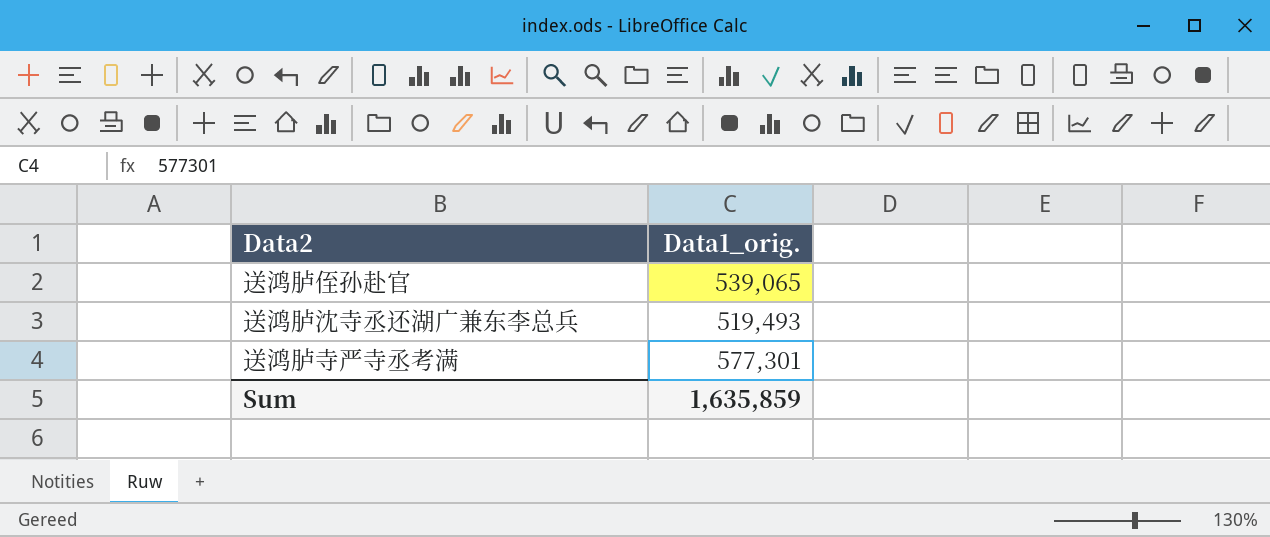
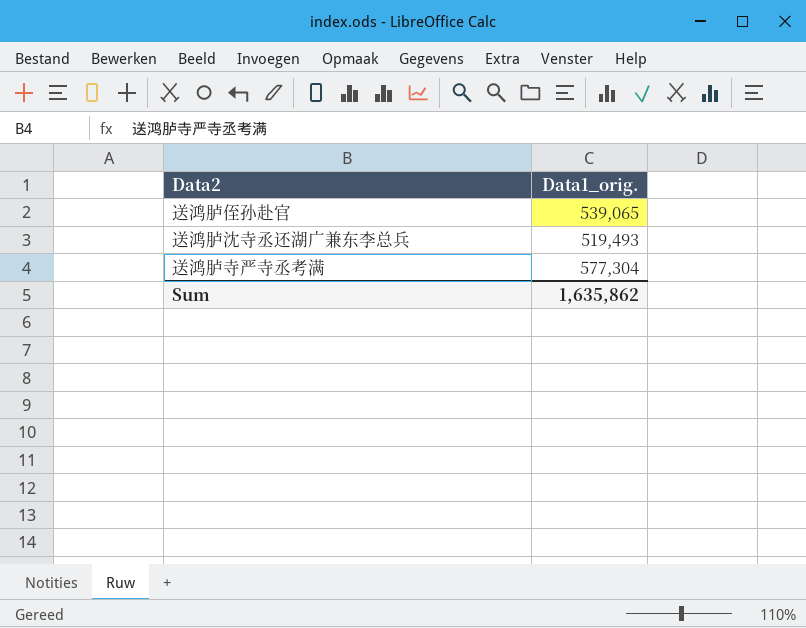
送鸿胪寺严寺丞考满 | Data1_orig.: 577,301 -> 577,304
Sum | Data1_orig.: 1,635,859 -> 1,635,862

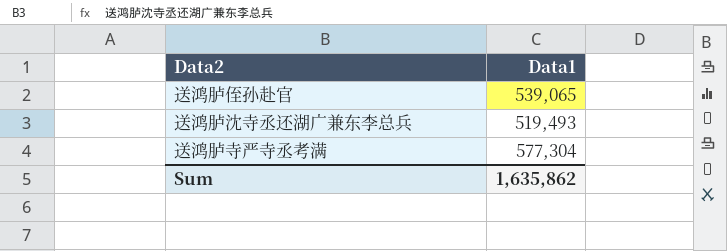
column name: Data1_orig. -> Data1

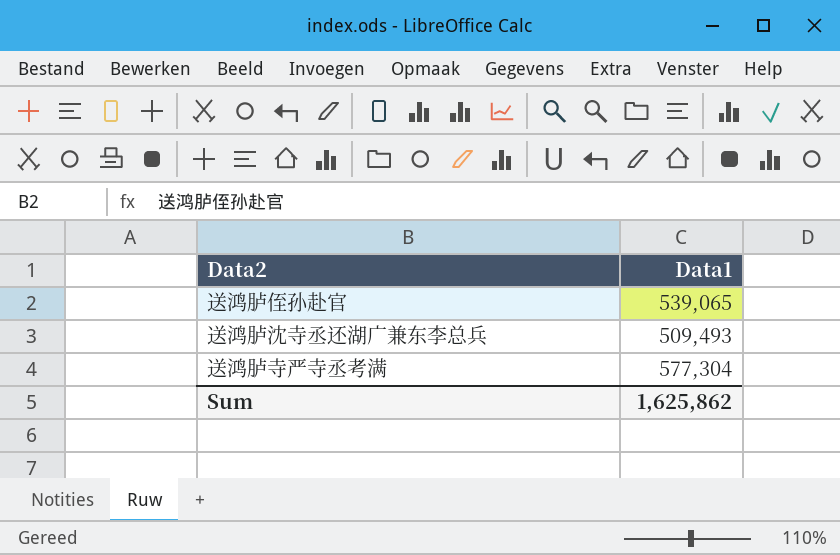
送鸿胪沈寺丞还湖广兼东李总兵 | Data1: 519,493 -> 509,493
Sum | Data1: 1,635,862 -> 1,625,862

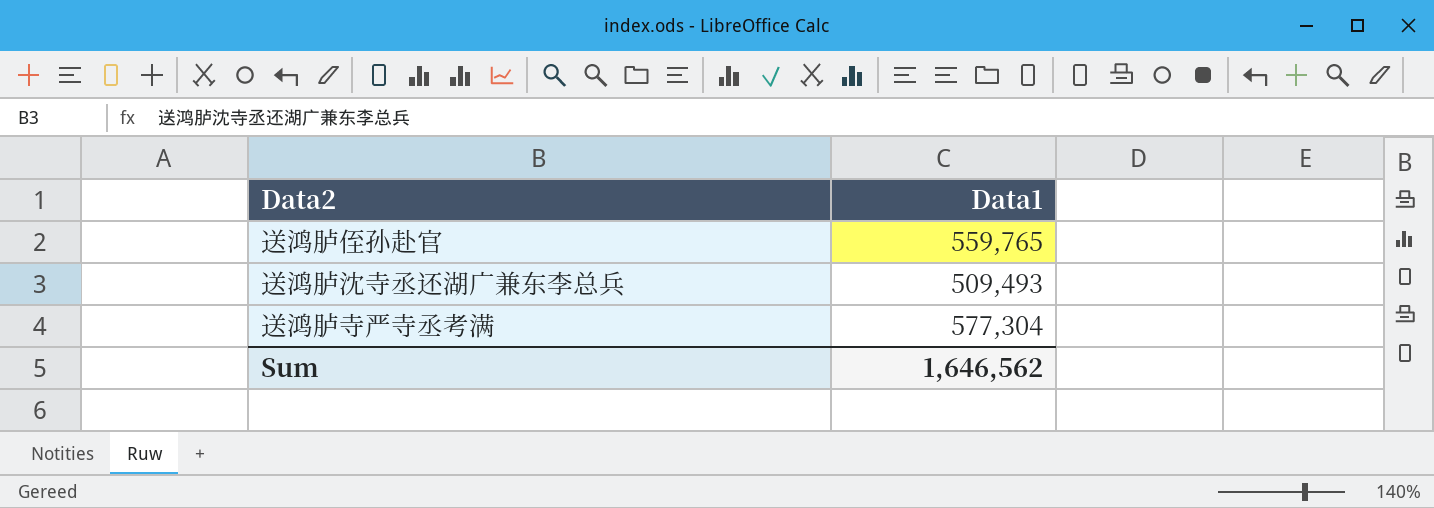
送鸿胪侄孙赴官 | Data1: 539,065 -> 559,765
Sum | Data1: 1,625,862 -> 1,646,562

